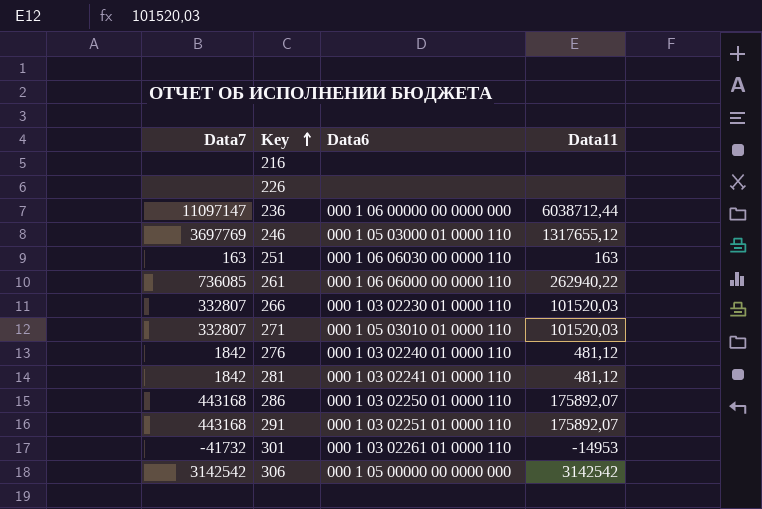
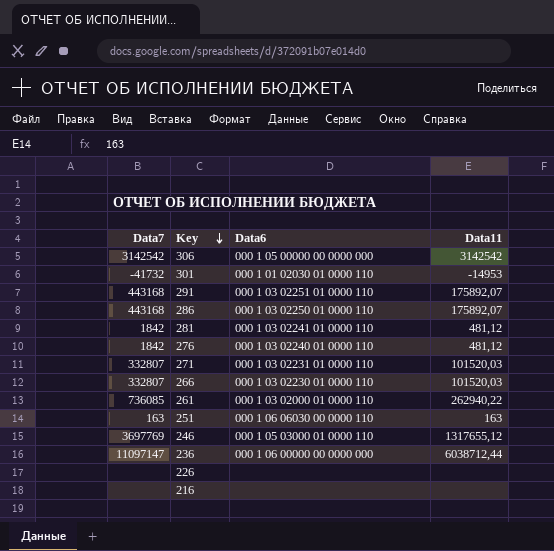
row order: Key ascending -> Key descending
301 | Data6: 000 1 03 02261 01 0000 110 -> 000 1 01 02030 01 0000 110
271 | Data6: 000 1 05 03010 01 0000 110 -> 000 1 03 02231 01 0000 110
261 | Data6: 000 1 06 06000 00 0000 110 -> 000 1 03 02000 01 0000 110

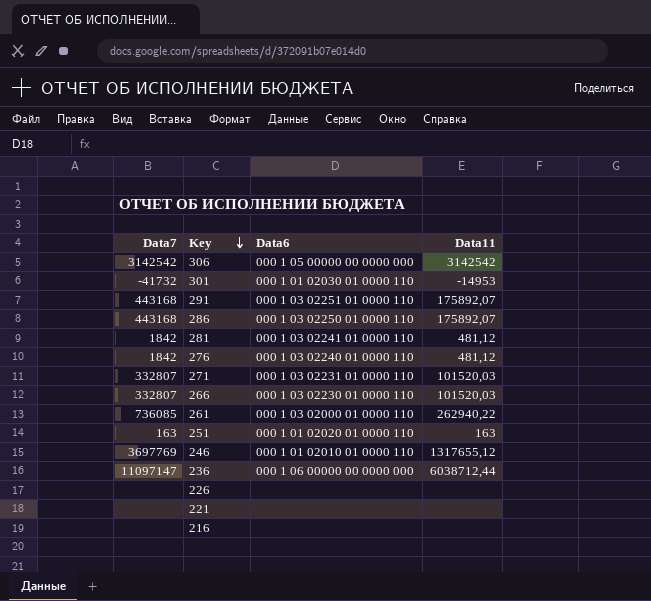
251 | Data6: 000 1 06 06030 00 0000 110 -> 000 1 01 02020 01 0000 110
246 | Data6: 000 1 05 03000 01 0000 110 -> 000 1 01 02010 01 0000 110
row 221: none -> none | none | none

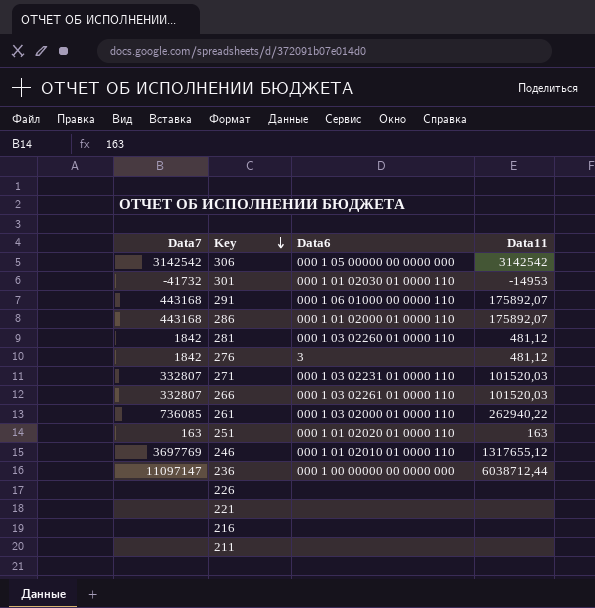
291 | Data6: 000 1 03 02251 01 0000 110 -> 000 1 06 01000 00 0000 110
286 | Data6: 000 1 03 02250 01 0000 110 -> 000 1 01 02000 01 0000 110
281 | Data6: 000 1 03 02241 01 0000 110 -> 000 1 03 02260 01 0000 110
276 | Data6: 000 1 03 02240 01 0000 110 -> 3
266 | Data6: 000 1 03 02230 01 0000 110 -> 000 1 03 02261 01 0000 110
236 | Data6: 000 1 06 00000 00 0000 000 -> 000 1 00 00000 00 0000 000
row 211: none -> none | none | none

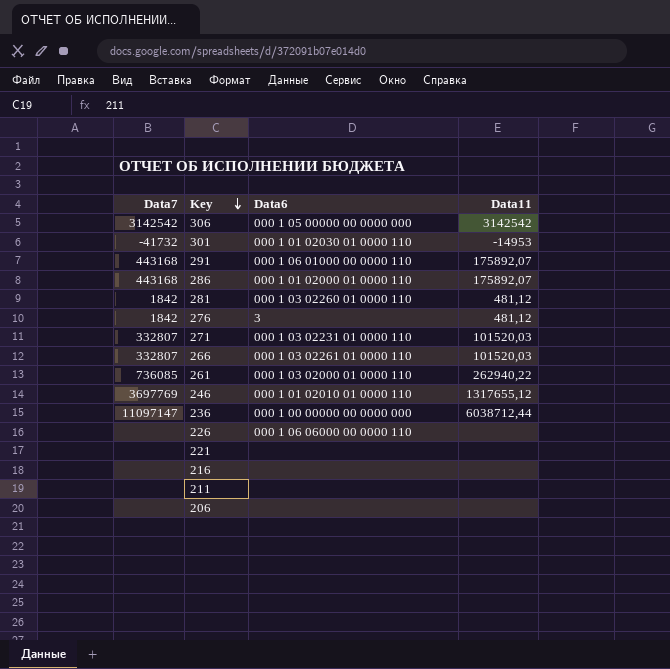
row 251: 163 | 000 1 01 02020 01 0000 110 | 163 -> none
226 | Data6: none -> 000 1 06 06000 00 0000 110
row 206: none -> none | none | none

